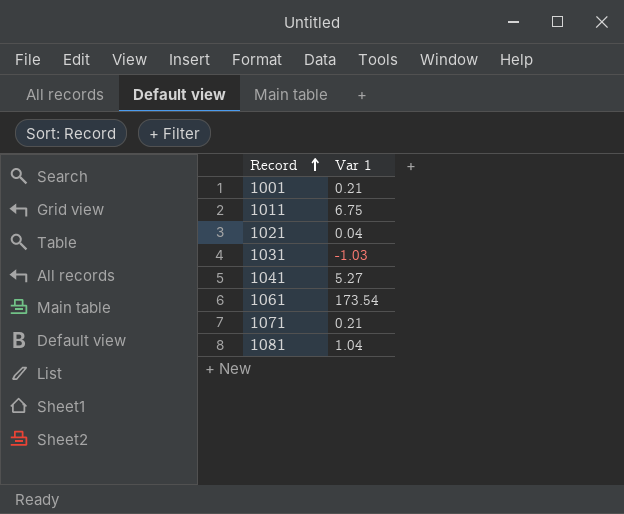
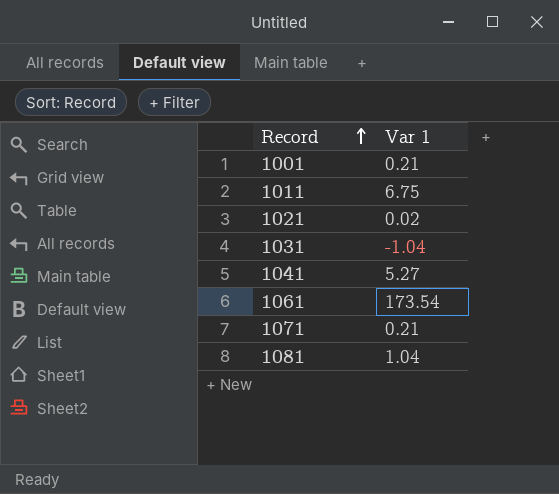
1021 | Var 1: 0.04 -> 0.02
1031 | Var 1: -1.03 -> -1.04

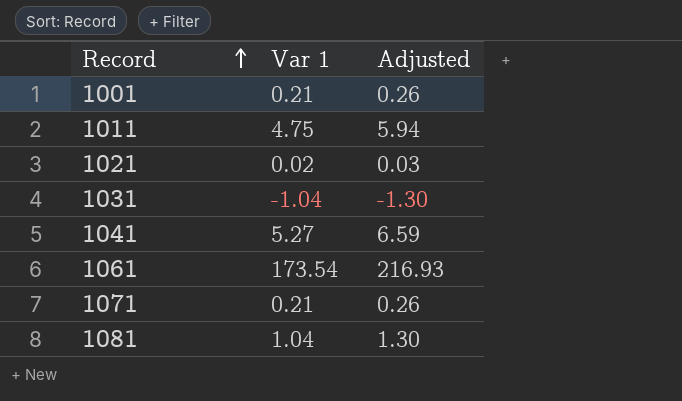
column Adjusted | formula: none -> [Var 1] * 1.25
1011 | Var 1: 6.75 -> 4.75

